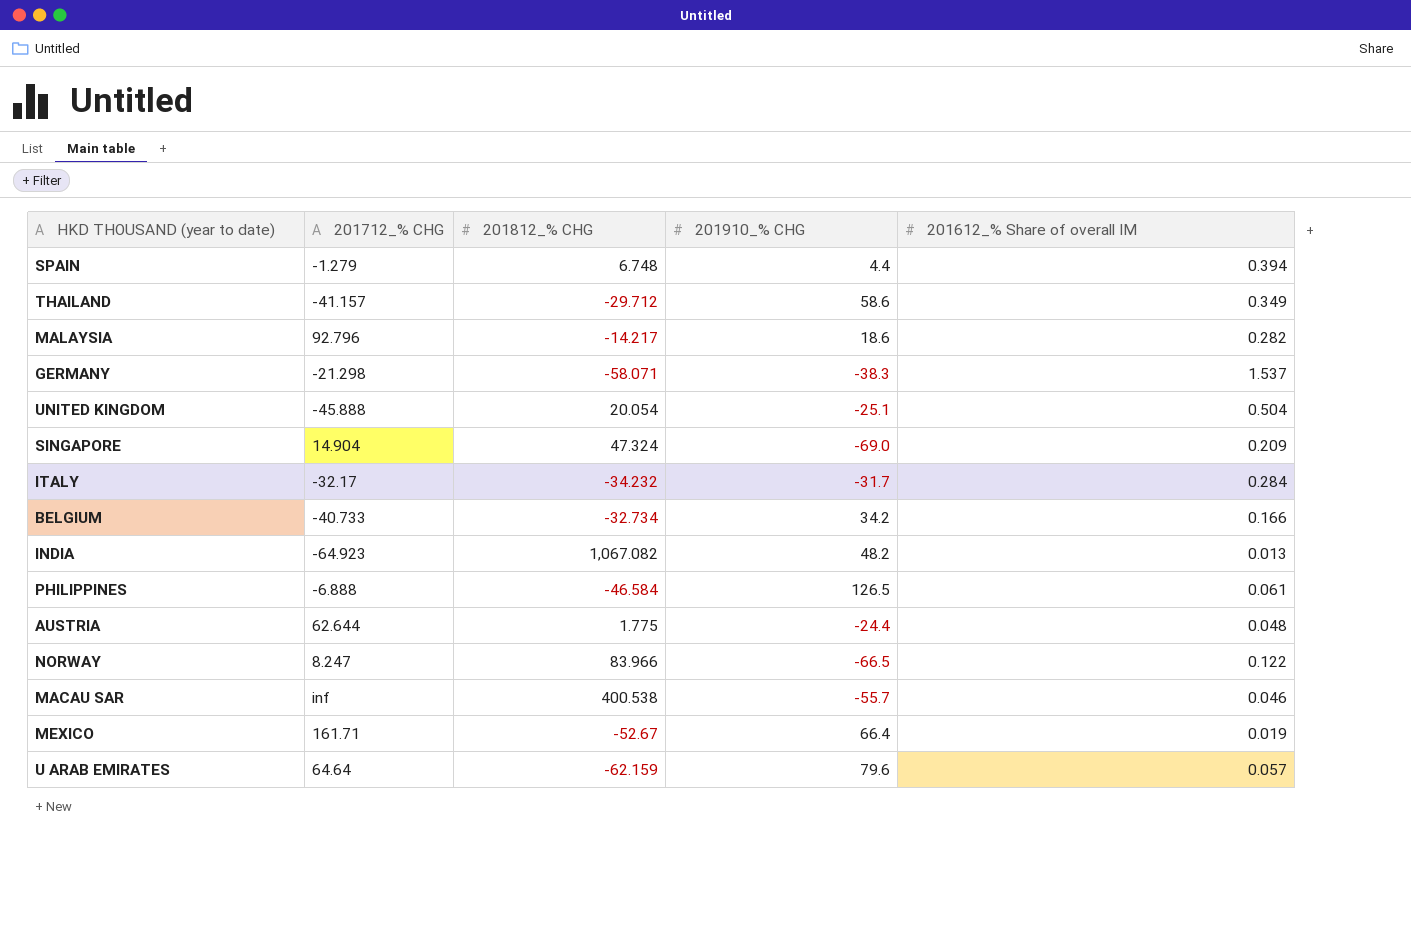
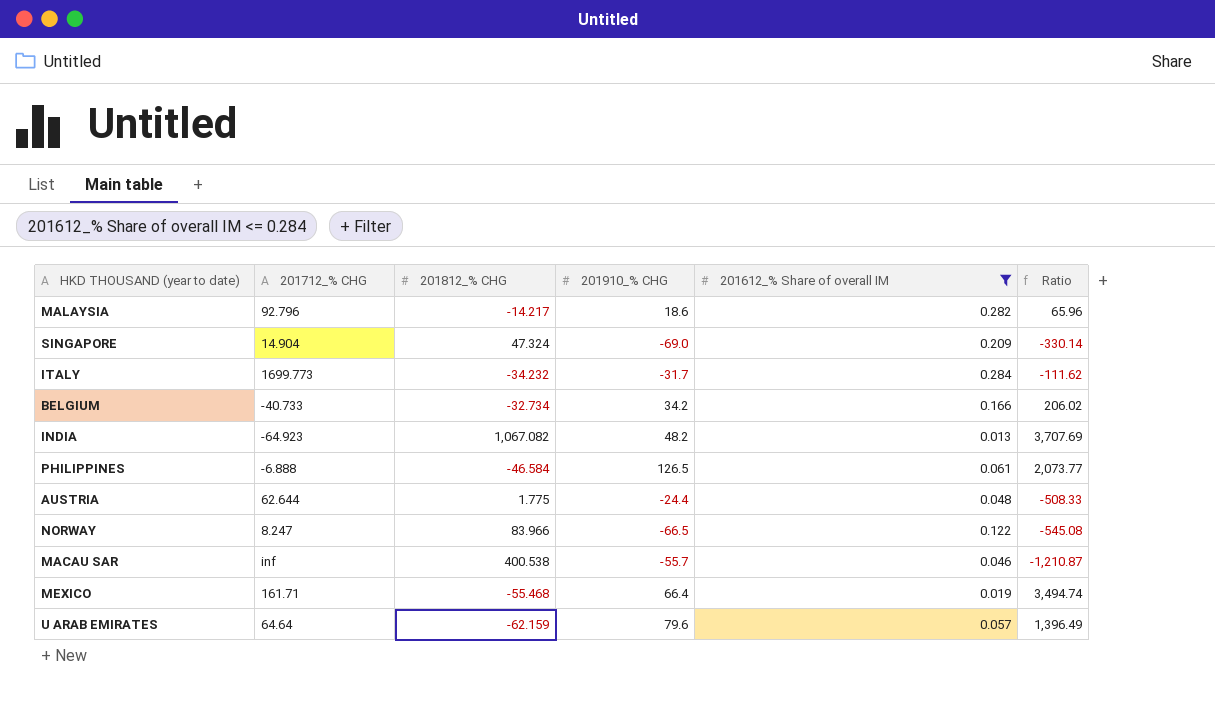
filter: none -> 201612_% Share of overall IM <= 0.284
column Ratio | formula: none -> [201910_% CHG] / [201612_% Share of overall IM]
ITALY | 201712_% CHG: -32.17 -> 1699.773
MEXICO | 201812_% CHG: -52.67 -> -55.468

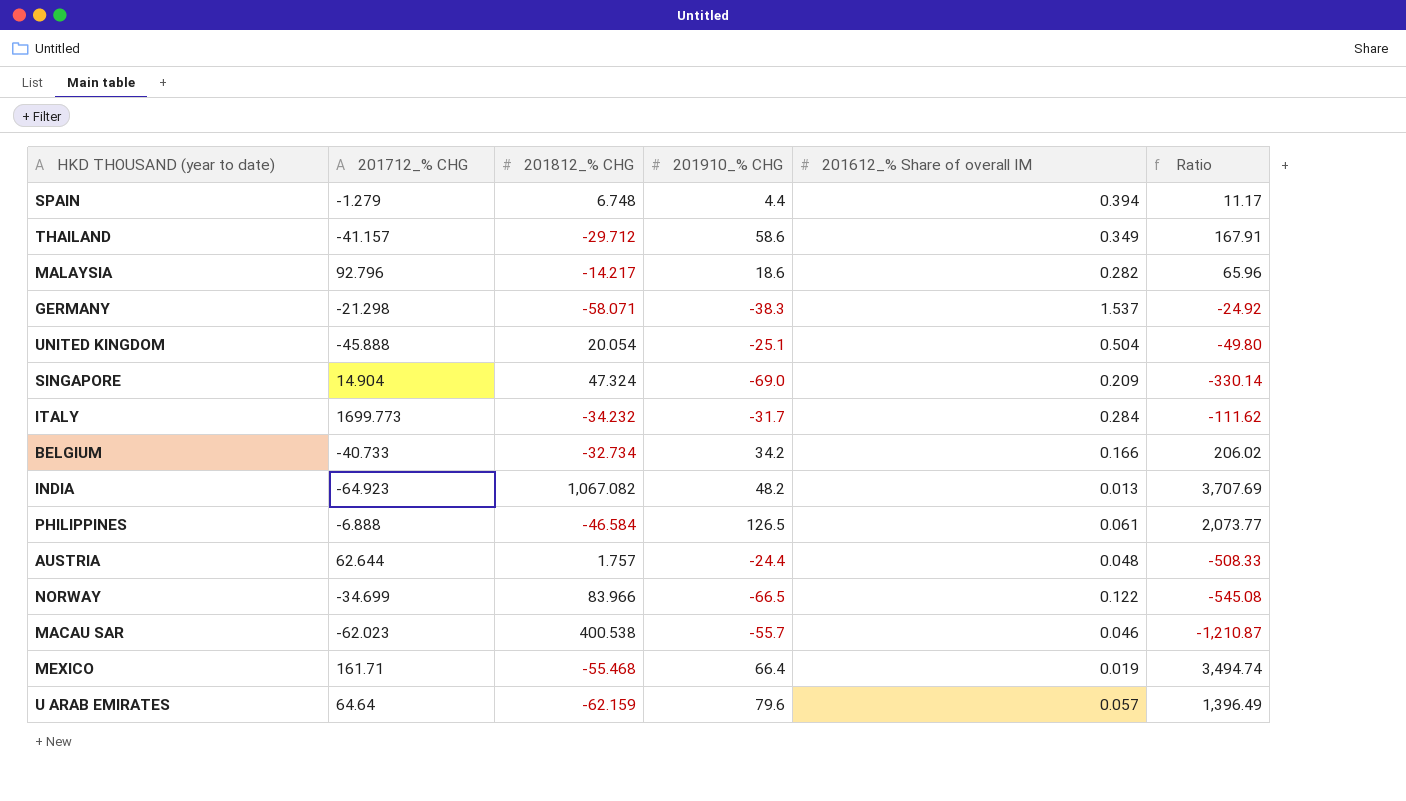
filter: 201612_% Share of overall IM <= 0.284 -> none
AUSTRIA | 201812_% CHG: 1.775 -> 1.757
NORWAY | 201712_% CHG: 8.247 -> -34.699
MACAU SAR | 201712_% CHG: inf -> -62.023

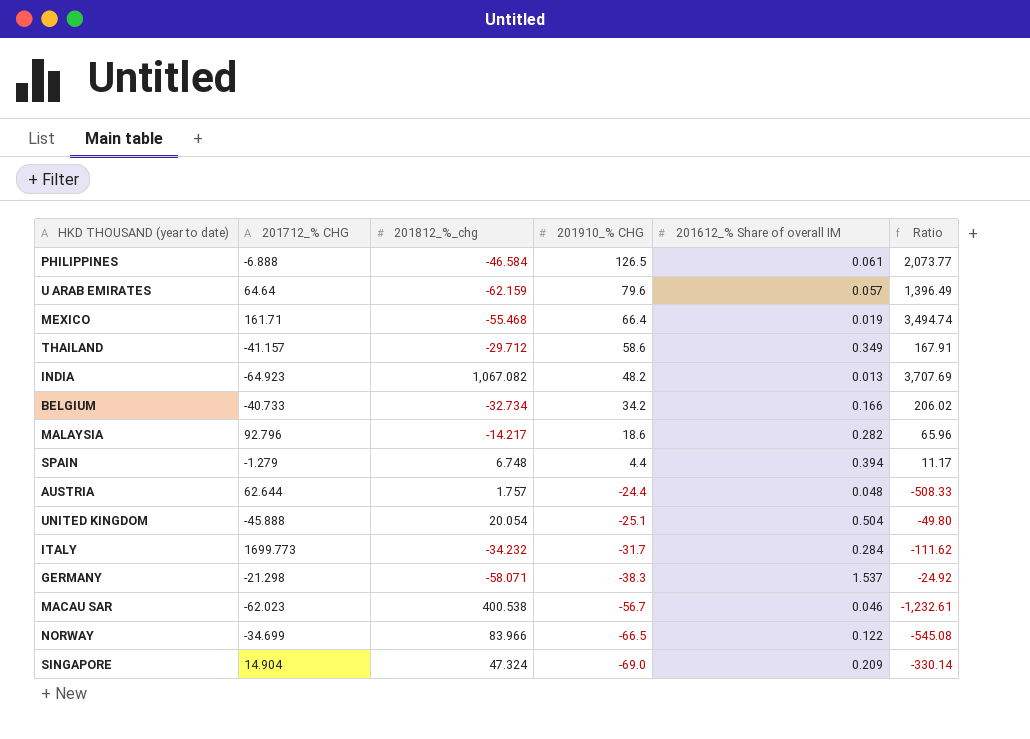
row order: none -> 201910_% CHG descending
column name: 201812_% CHG -> 201812_%_chg
MACAU SAR | 201910_% CHG: -55.7 -> -56.7
MACAU SAR | Ratio: -1,210.87 -> -1,232.61

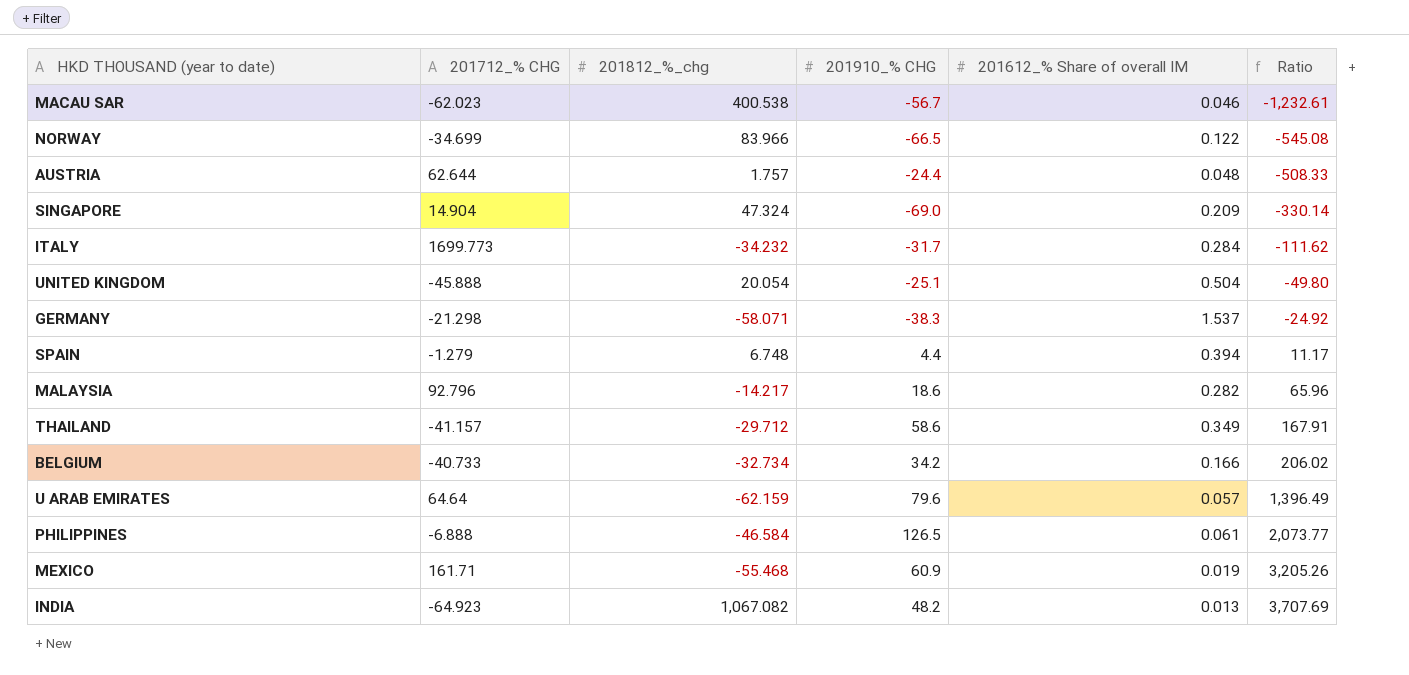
row order: 201910_% CHG descending -> Ratio ascending
MEXICO | 201910_% CHG: 66.4 -> 60.9
MEXICO | Ratio: 3,494.74 -> 3,205.26

